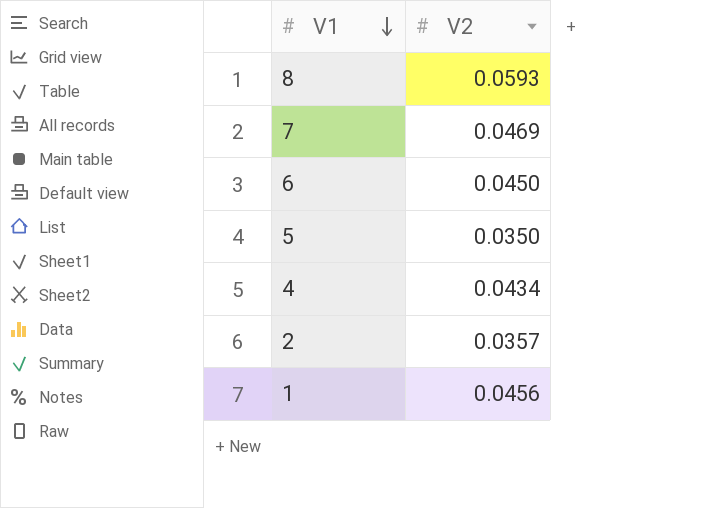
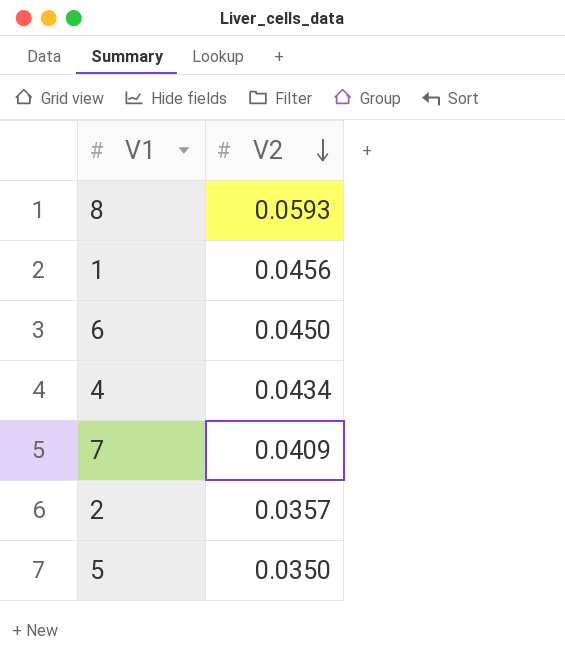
row order: V1 descending -> V2 descending
7 | V2: 0.0469 -> 0.0409

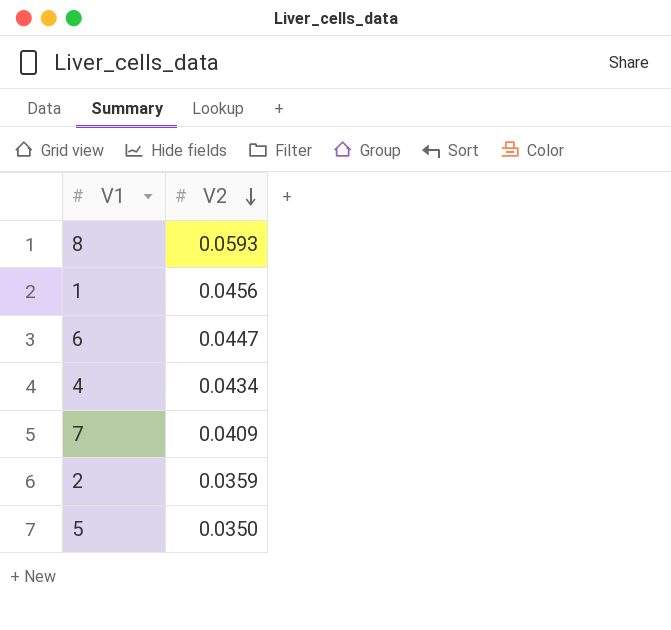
6 | V2: 0.0450 -> 0.0447
2 | V2: 0.0357 -> 0.0359

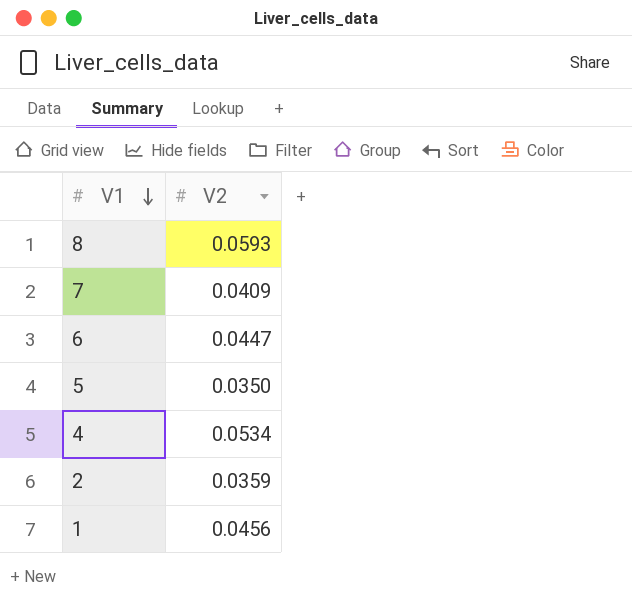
row order: V2 descending -> V1 descending
4 | V2: 0.0434 -> 0.0534

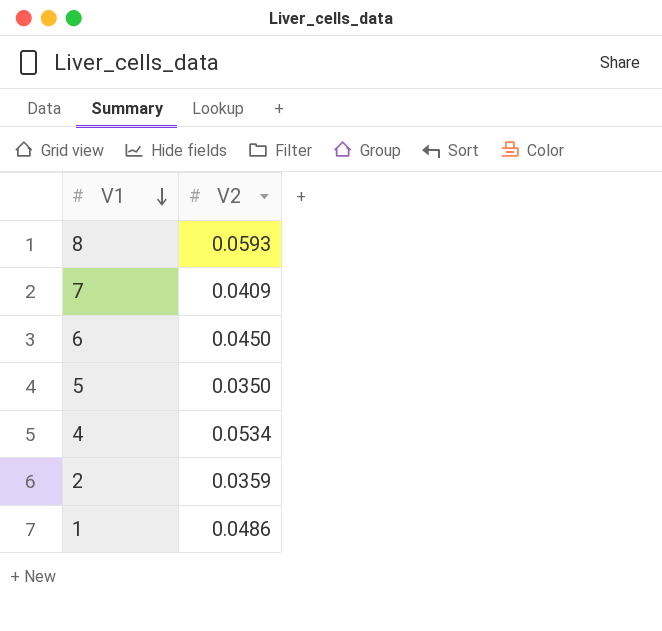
6 | V2: 0.0447 -> 0.0450
1 | V2: 0.0456 -> 0.0486

